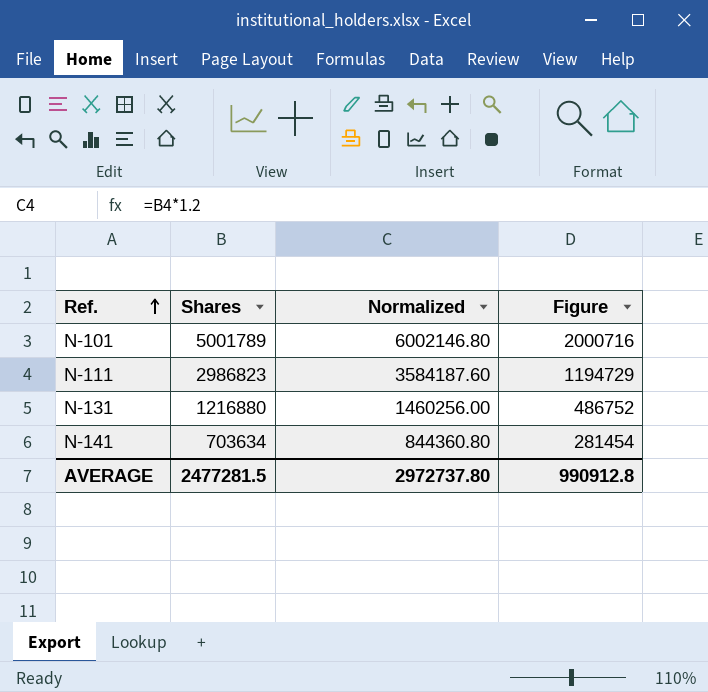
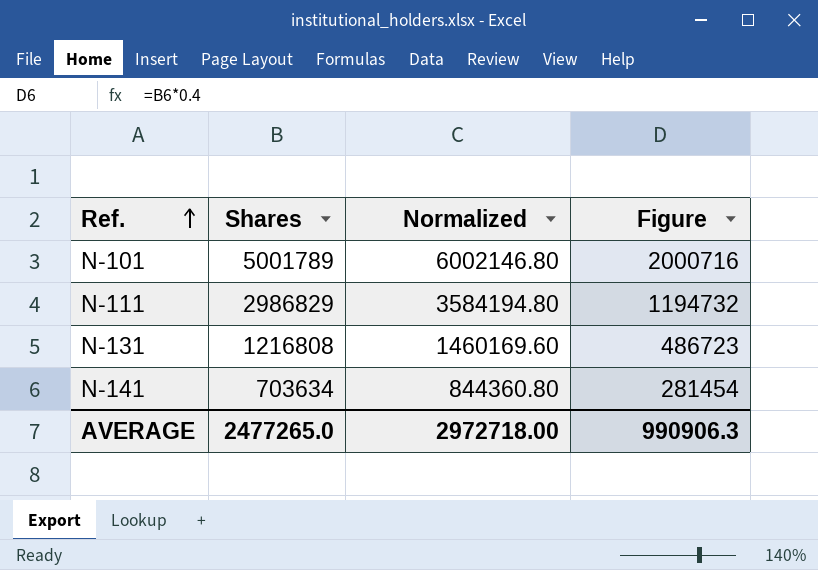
N-111 | Shares: 2986823 -> 2986829
N-111 | Normalized: 3584187.60 -> 3584194.80
N-111 | Figure: 1194729 -> 1194732
N-131 | Shares: 1216880 -> 1216808
N-131 | Normalized: 1460256.00 -> 1460169.60
N-131 | Figure: 486752 -> 486723
AVERAGE | Shares: 2477281.5 -> 2477265.0
AVERAGE | Normalized: 2972737.80 -> 2972718.00
AVERAGE | Figure: 990912.8 -> 990906.3

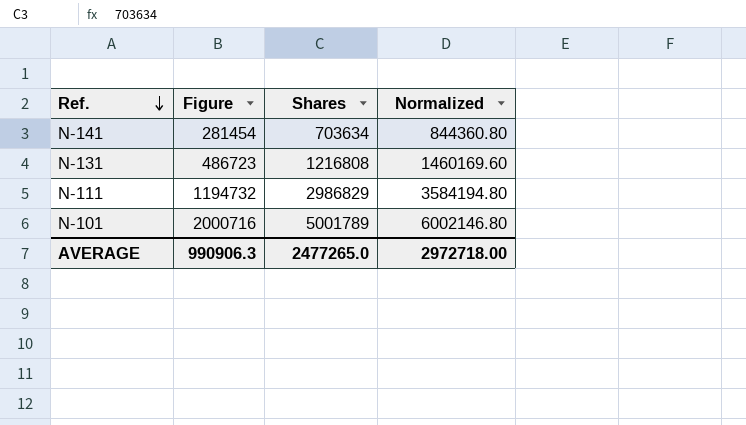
row order: Ref. ascending -> Ref. descending
column Figure | position: 4 -> 2

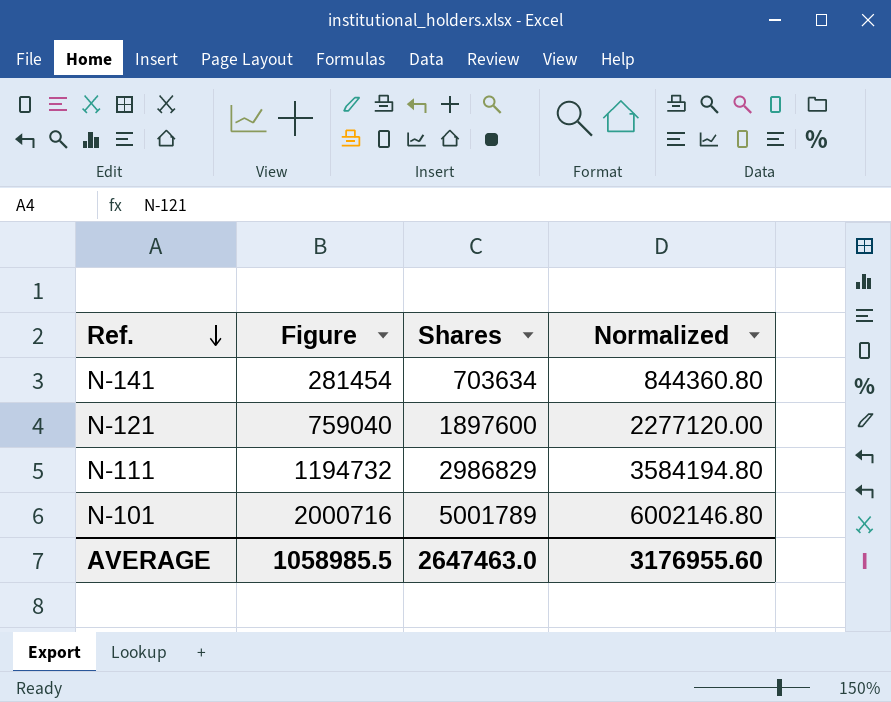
row N-131: 486723 | 1216808 | 1460169.60 -> none
row N-121: none -> 759040 | 1897600 | 2277120.00
AVERAGE | Figure: 990906.3 -> 1058985.5
AVERAGE | Shares: 2477265.0 -> 2647463.0
AVERAGE | Normalized: 2972718.00 -> 3176955.60

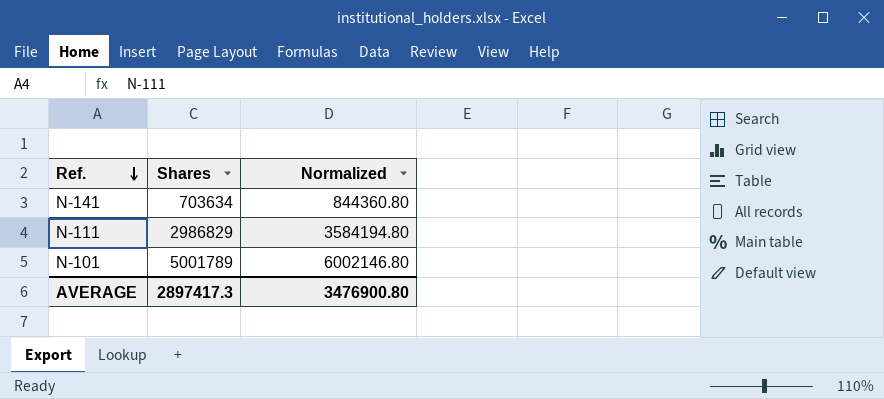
column Figure | formula: [Shares] * 0.4 -> none
row N-121: 759040 | 1897600 | 2277120.00 -> none
AVERAGE | Shares: 2647463.0 -> 2897417.3
AVERAGE | Normalized: 3176955.60 -> 3476900.80

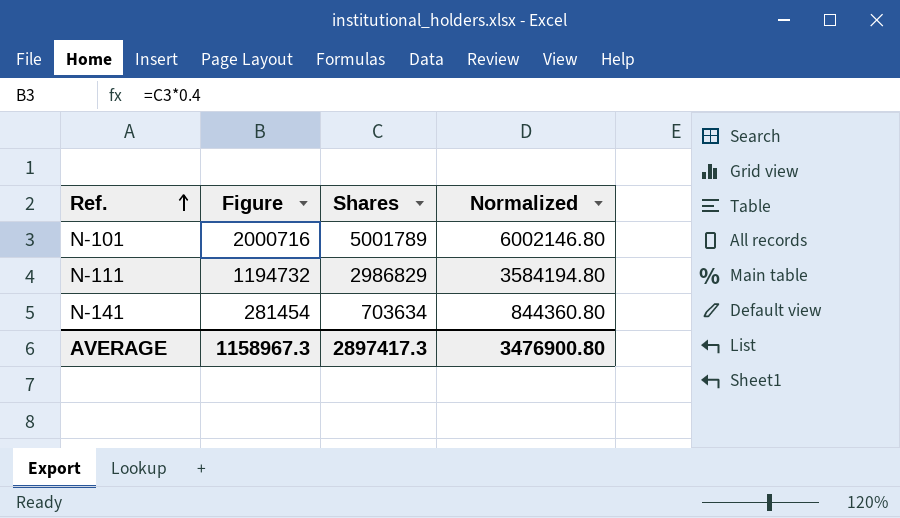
row order: Ref. descending -> Ref. ascending
column Figure | formula: none -> [Shares] * 0.4

